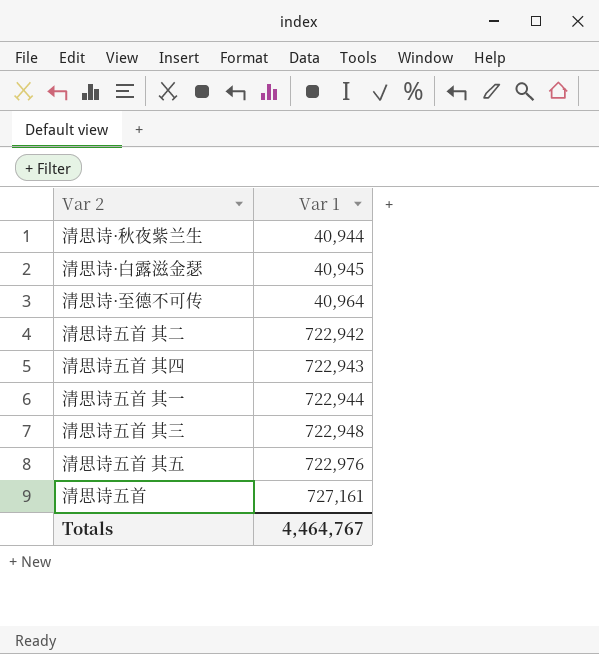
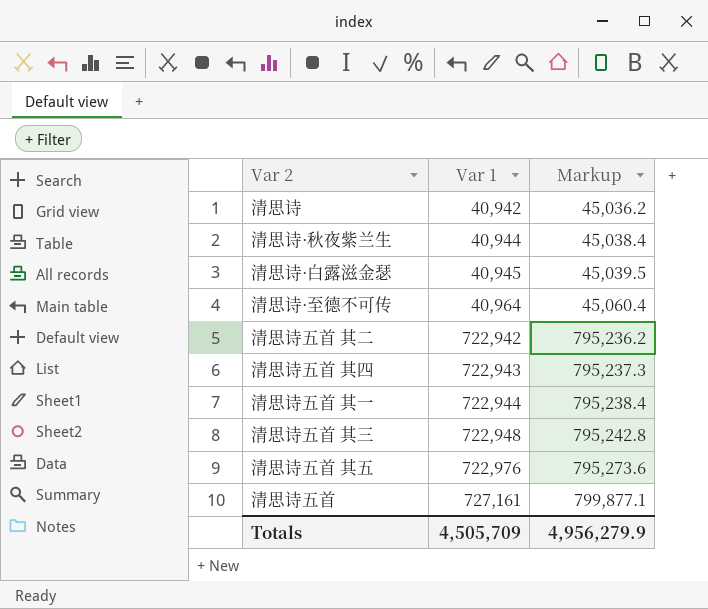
column Markup | formula: none -> [Var 1] * 1.1
row 清思诗: none -> 40,942 | 45,036.2
Totals | Var 1: 4,464,767 -> 4,505,709

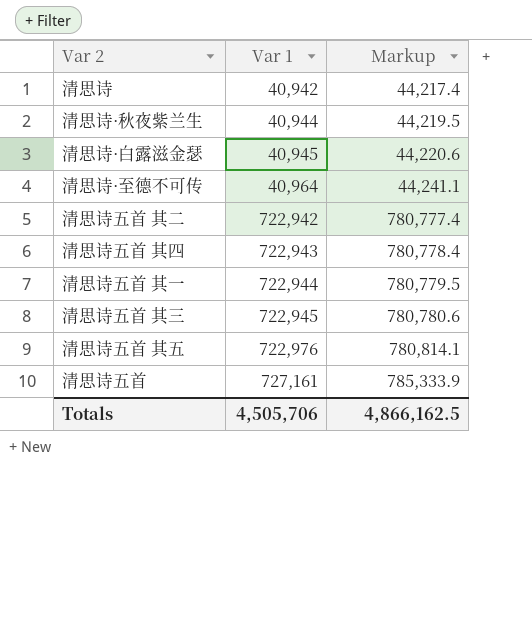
column Markup | formula: [Var 1] * 1.1 -> [Var 1] * 1.08
清思诗五首 其三 | Var 1: 722,948 -> 722,945
Totals | Var 1: 4,505,709 -> 4,505,706
Totals | Markup: 4,956,279.9 -> 4,866,162.5

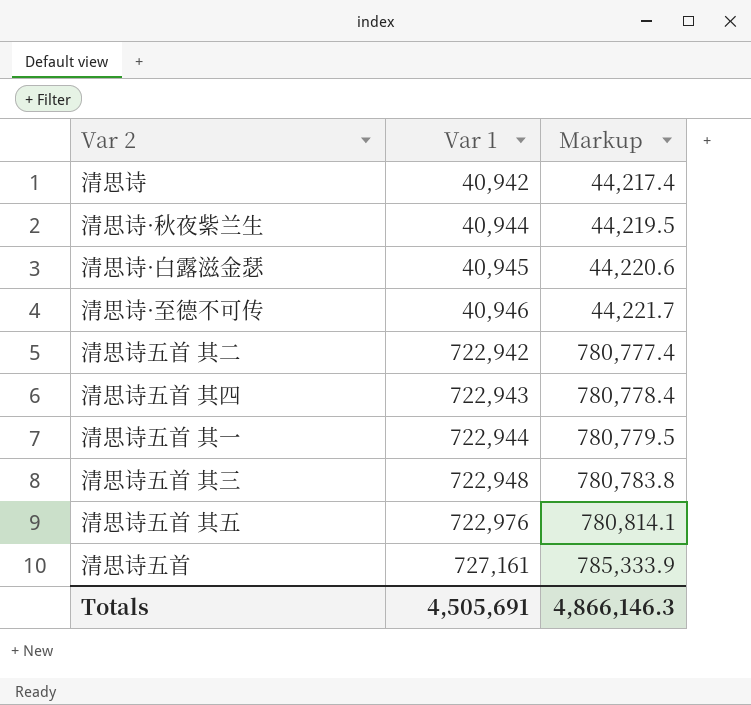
清思诗·至德不可传 | Var 1: 40,964 -> 40,946
清思诗·至德不可传 | Markup: 44,241.1 -> 44,221.7
清思诗五首 其三 | Var 1: 722,945 -> 722,948
清思诗五首 其三 | Markup: 780,780.6 -> 780,783.8
Totals | Var 1: 4,505,706 -> 4,505,691
Totals | Markup: 4,866,162.5 -> 4,866,146.3

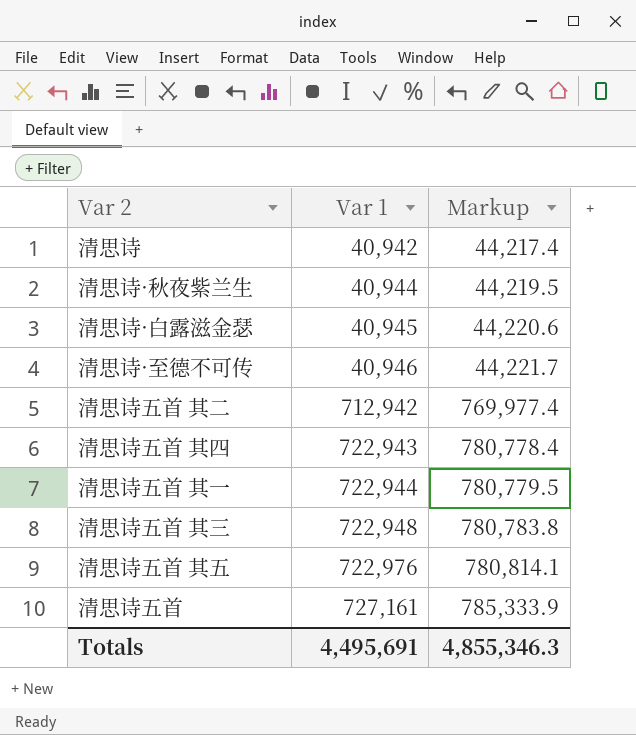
清思诗五首 其二 | Var 1: 722,942 -> 712,942
清思诗五首 其二 | Markup: 780,777.4 -> 769,977.4
Totals | Var 1: 4,505,691 -> 4,495,691
Totals | Markup: 4,866,146.3 -> 4,855,346.3

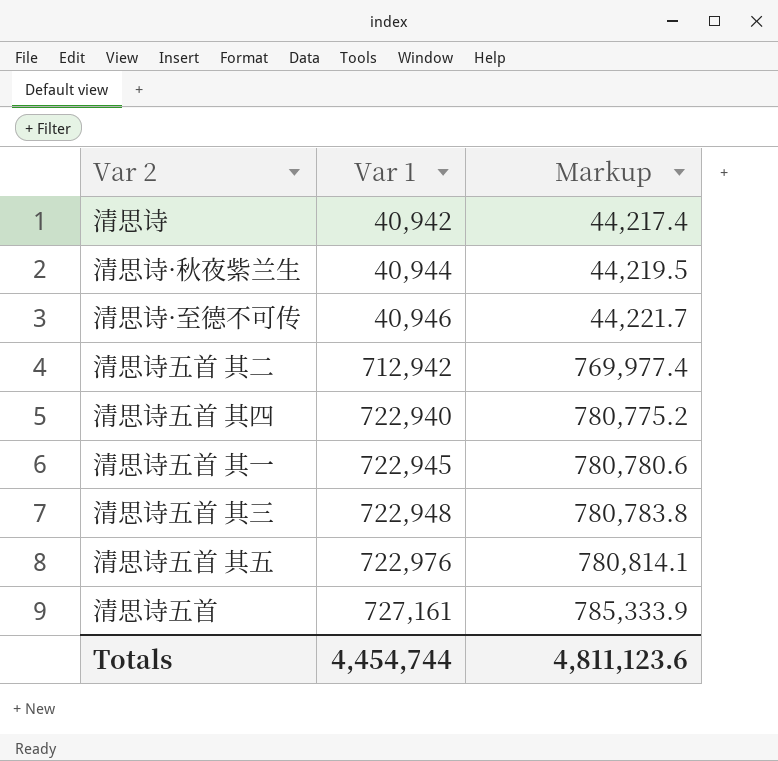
row 清思诗·白露滋金瑟: 40,945 | 44,220.6 -> none
清思诗五首 其四 | Var 1: 722,943 -> 722,940
清思诗五首 其四 | Markup: 780,778.4 -> 780,775.2
清思诗五首 其一 | Var 1: 722,944 -> 722,945
清思诗五首 其一 | Markup: 780,779.5 -> 780,780.6
Totals | Var 1: 4,495,691 -> 4,454,744
Totals | Markup: 4,855,346.3 -> 4,811,123.6

